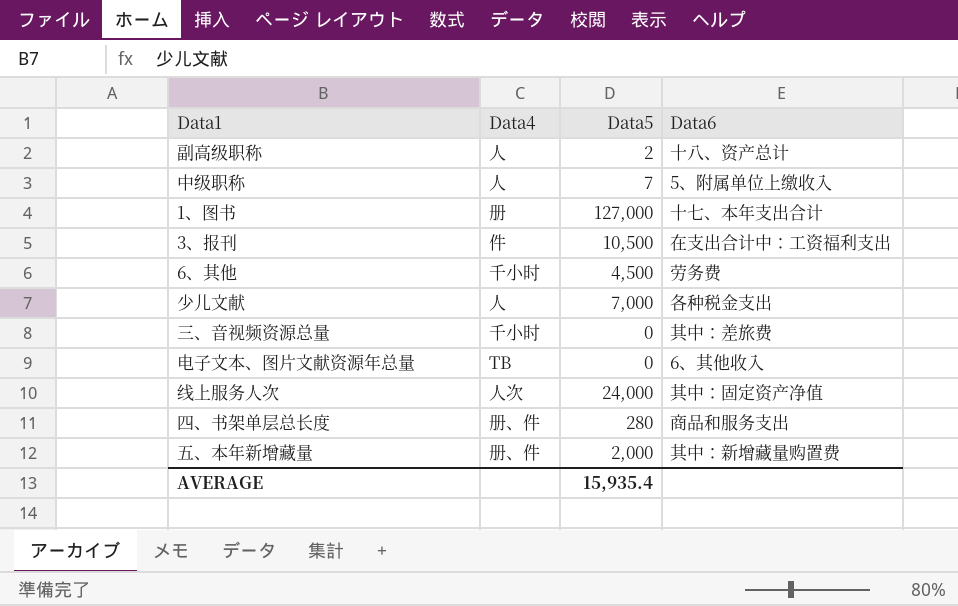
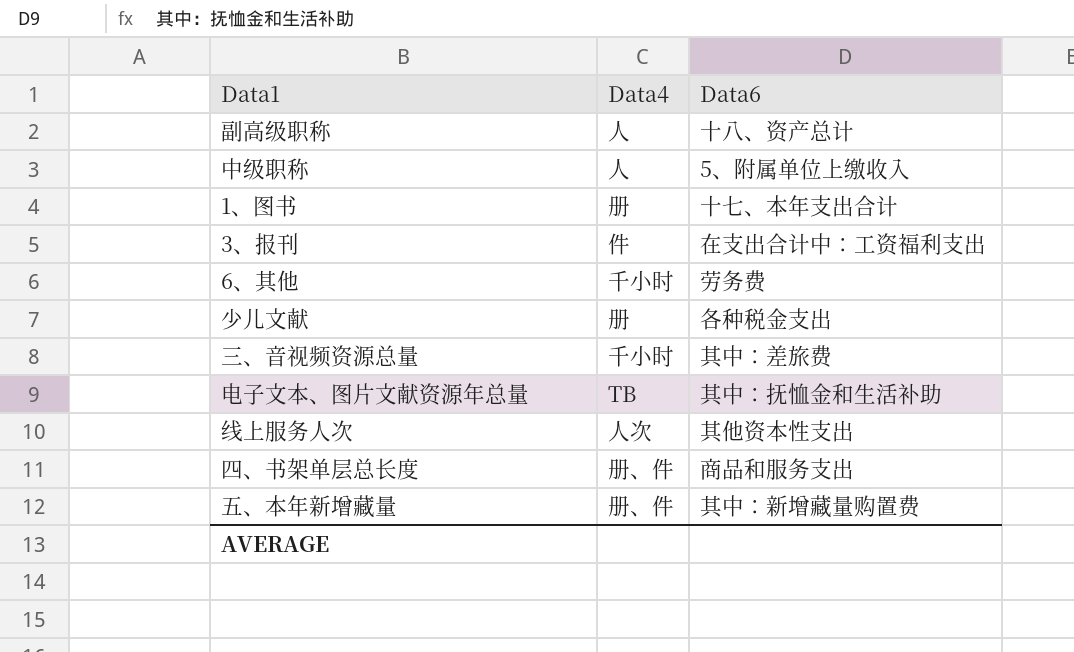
column Data5 | position: 3 -> none
少儿文献 | Data4: 人 -> 册
电子文本、图片文献资源年总量 | Data6: 6、其他收入 -> 其中：抚恤金和生活补助
线上服务人次 | Data6: 其中：固定资产净值 -> 其他资本性支出

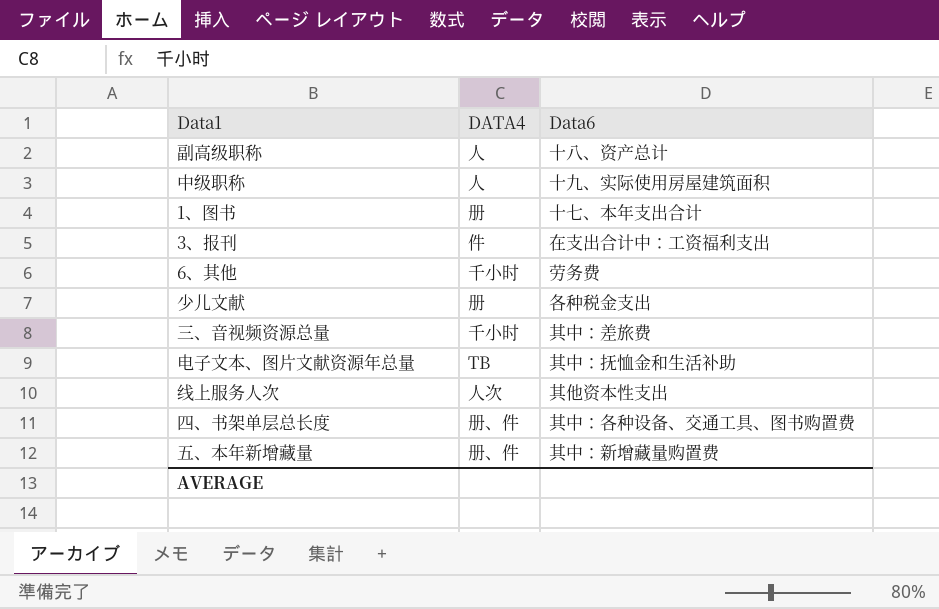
column name: Data4 -> DATA4
中级职称 | Data6: 5、附属单位上缴收入 -> 十九、实际使用房屋建筑面积
四、书架单层总长度 | Data6: 商品和服务支出 -> 其中：各种设备、交通工具、图书购置费

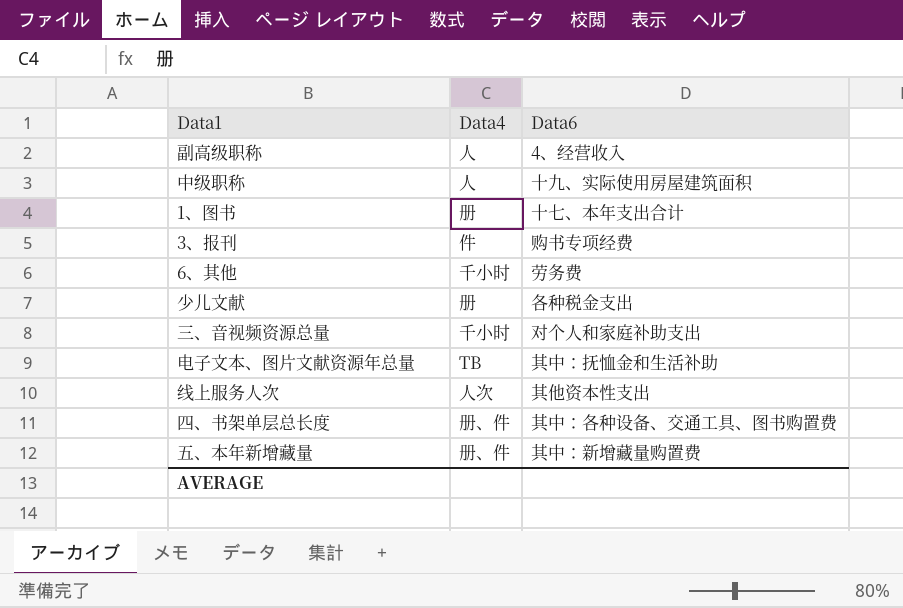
column name: DATA4 -> Data4
副高级职称 | Data6: 十八、资产总计 -> 4、经营收入
3、报刊 | Data6: 在支出合计中：工资福利支出 -> 购书专项经费
三、音视频资源总量 | Data6: 其中：差旅费 -> 对个人和家庭补助支出

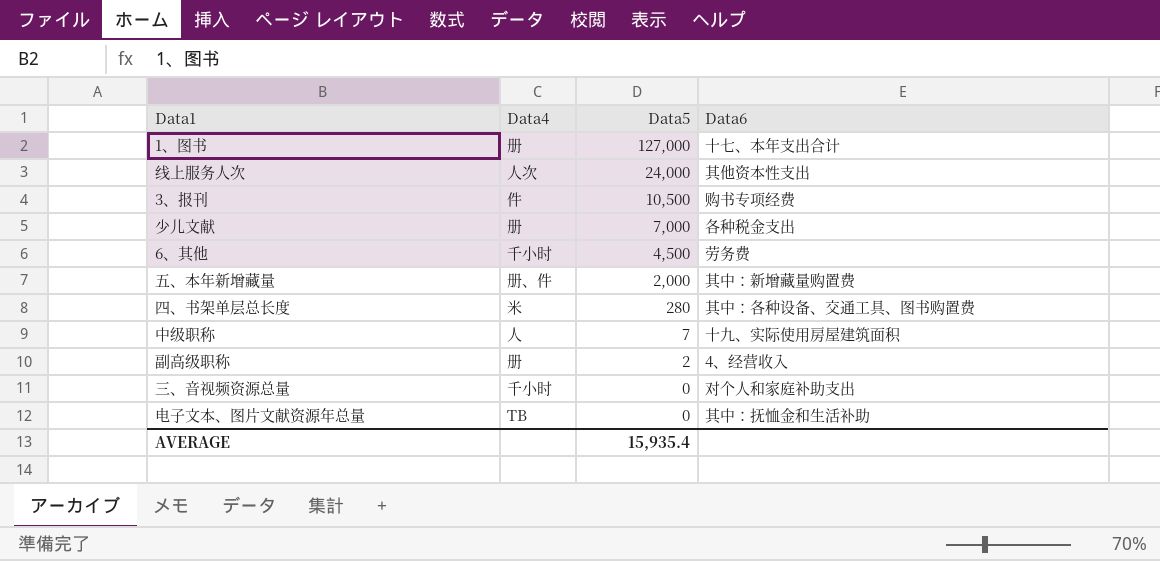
row order: none -> Data5 descending
column Data5 | position: none -> 3
四、书架单层总长度 | Data4: 册、件 -> 米
副高级职称 | Data4: 人 -> 册

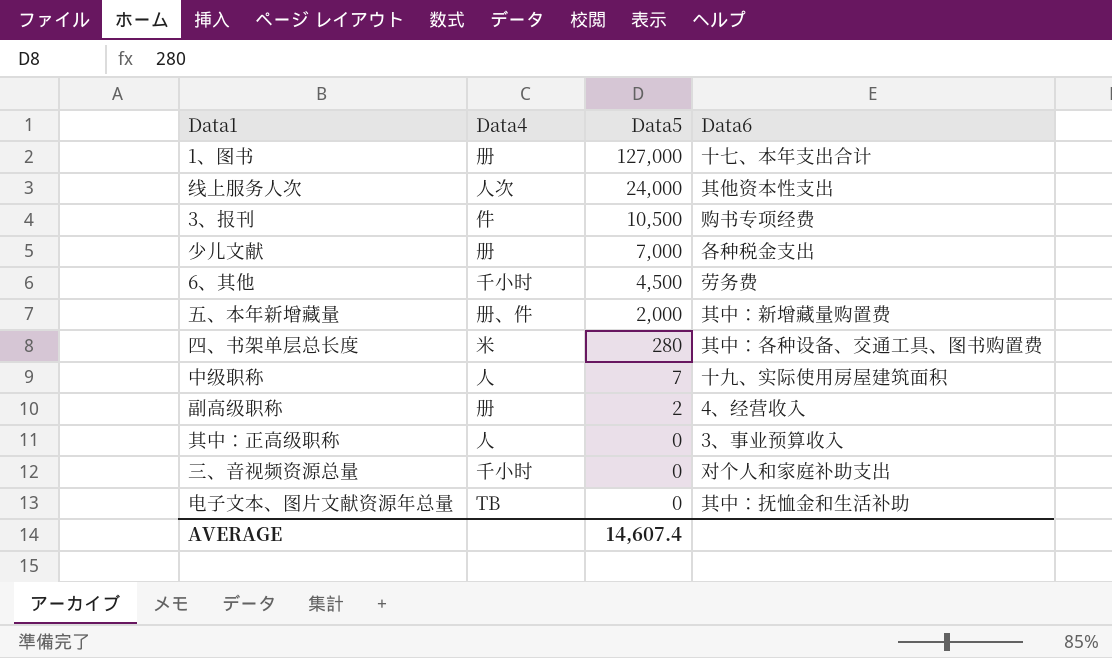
row 其中：正高级职称: none -> 人 | 0 | 3、事业预算收入
AVERAGE | Data5: 15,935.4 -> 14,607.4

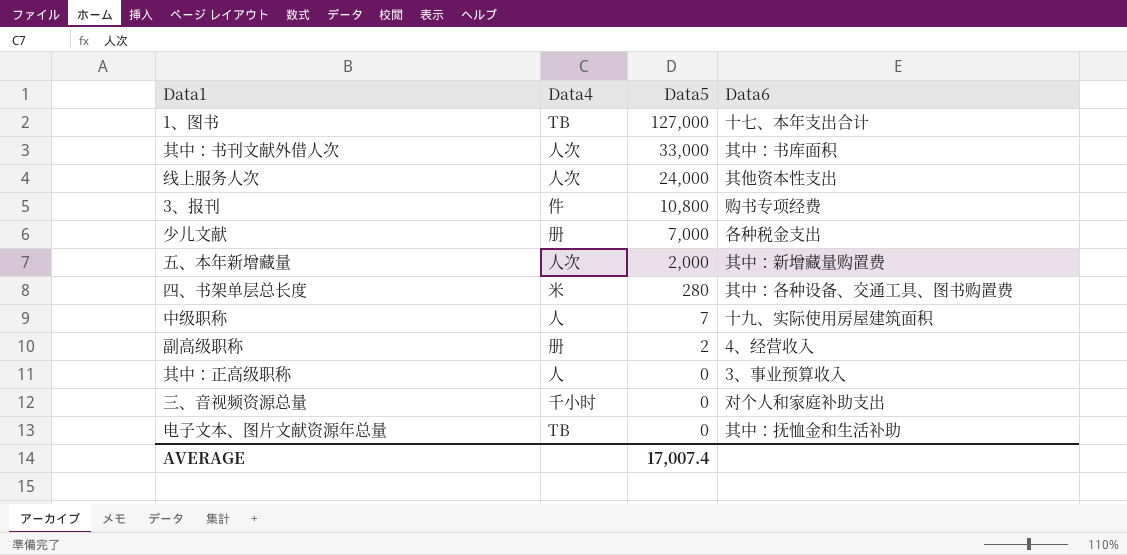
row 6、其他: 千小时 | 4,500 | 劳务费 -> none
1、图书 | Data4: 册 -> TB
row 其中：书刊文献外借人次: none -> 人次 | 33,000 | 其中：书库面积
3、报刊 | Data5: 10,500 -> 10,800
五、本年新增藏量 | Data4: 册、件 -> 人次
AVERAGE | Data5: 14,607.4 -> 17,007.4

